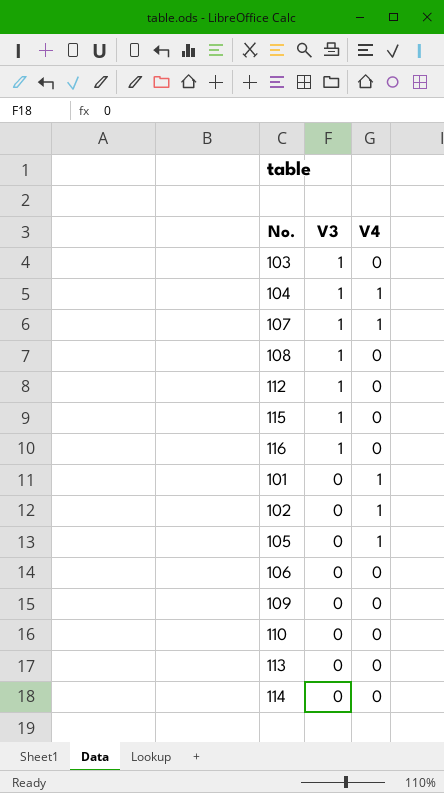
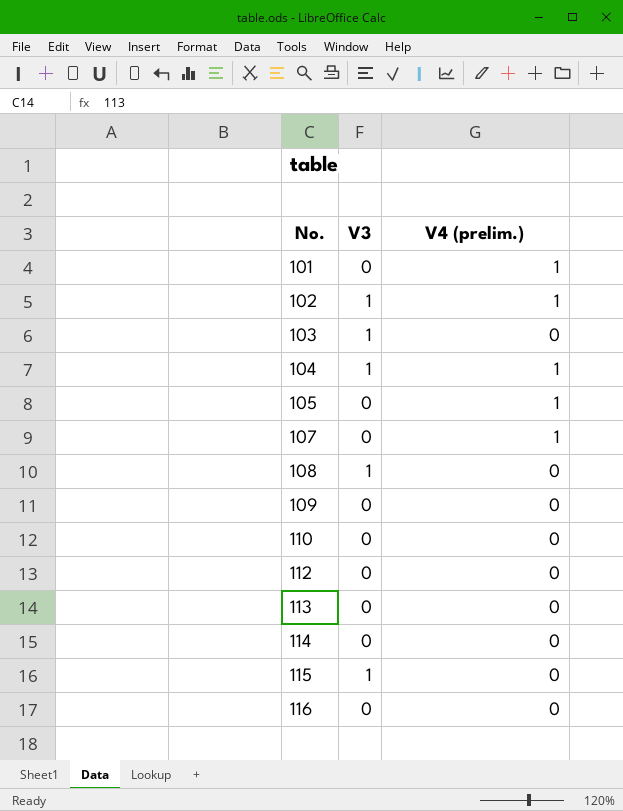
row order: V3 descending -> No. ascending
column name: V4 -> V4 (prelim.)
row 106: 0 | 0 -> none
102 | V3: 0 -> 1
107 | V3: 1 -> 0
112 | V3: 1 -> 0
116 | V3: 1 -> 0

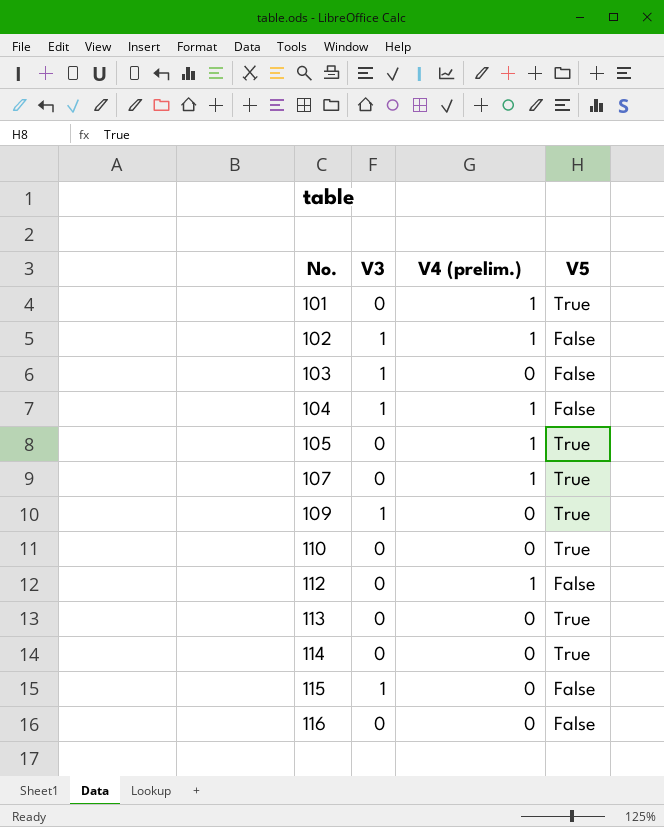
column V5 | position: none -> 4
row 108: 1 | 0 -> none
109 | V3: 0 -> 1
112 | V4 (prelim.): 0 -> 1

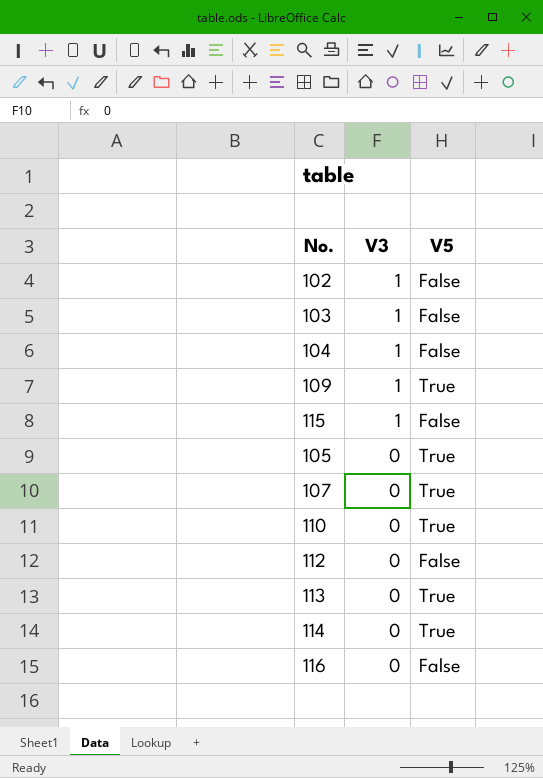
row order: No. ascending -> V3 descending
column V4 (prelim.) | position: 3 -> none
row 101: 0 | 1 | True -> none

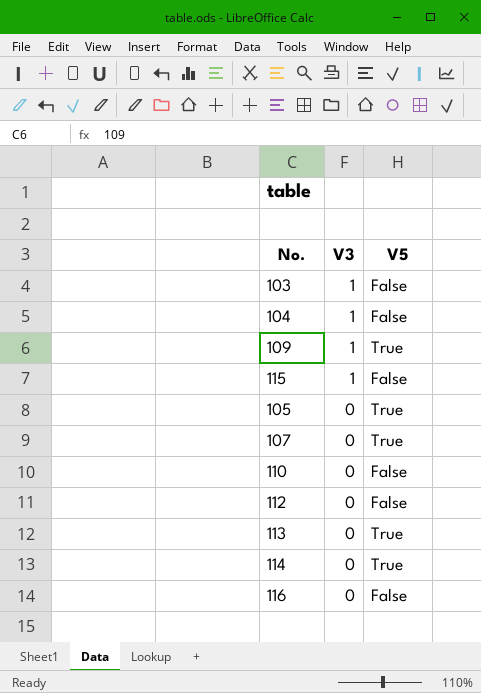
row 102: 1 | False -> none
110 | V5: True -> False

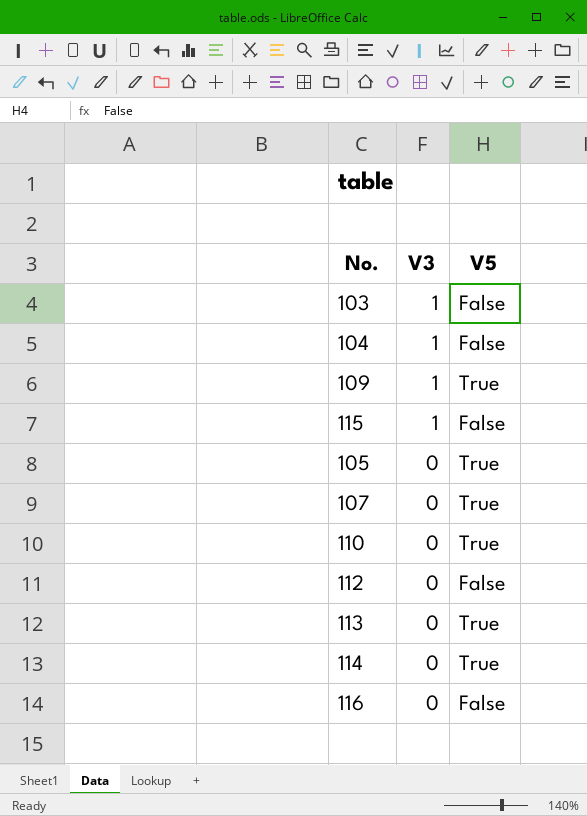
110 | V5: False -> True

